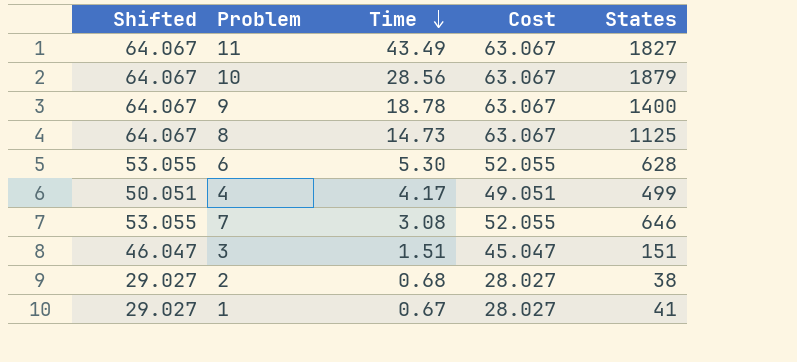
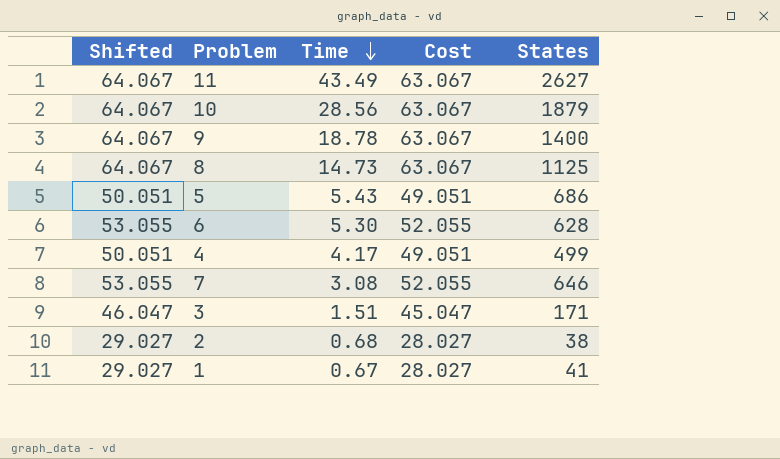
11 | States: 1827 -> 2627
row 5: none -> 50.051 | 5.43 | 49.051 | 686
3 | States: 151 -> 171

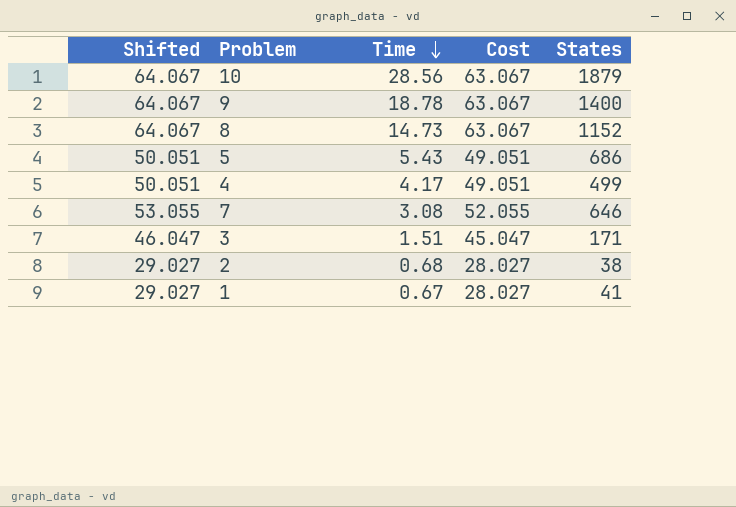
row 11: 64.067 | 43.49 | 63.067 | 2627 -> none
row 6: 53.055 | 5.30 | 52.055 | 628 -> none
8 | States: 1125 -> 1152

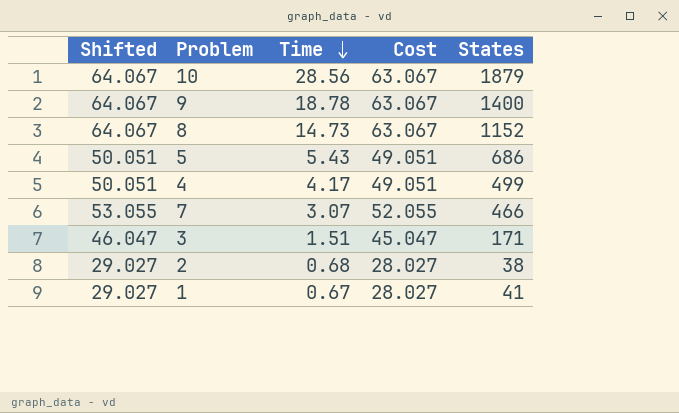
7 | Time: 3.08 -> 3.07
7 | States: 646 -> 466

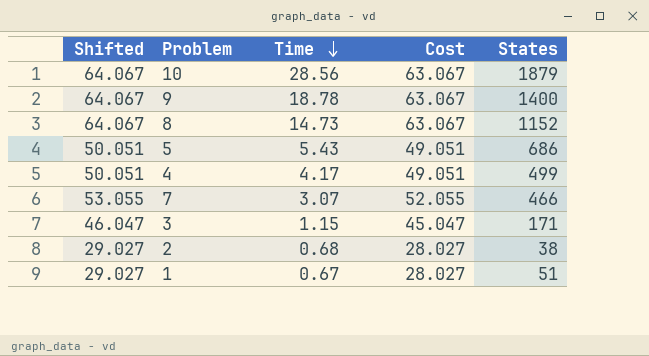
3 | Time: 1.51 -> 1.15
1 | States: 41 -> 51

